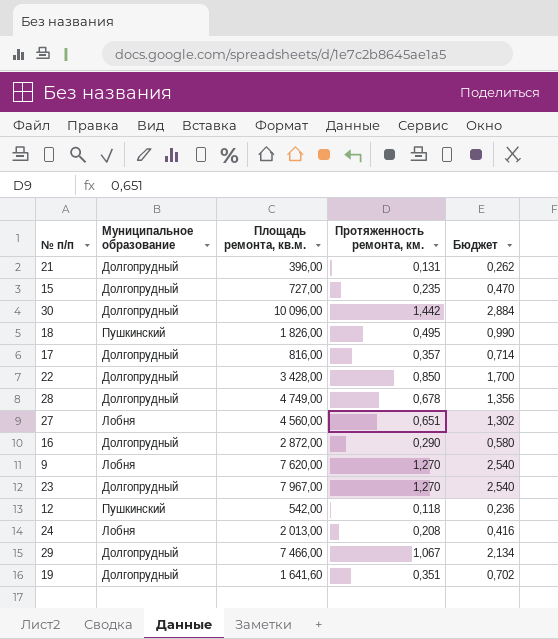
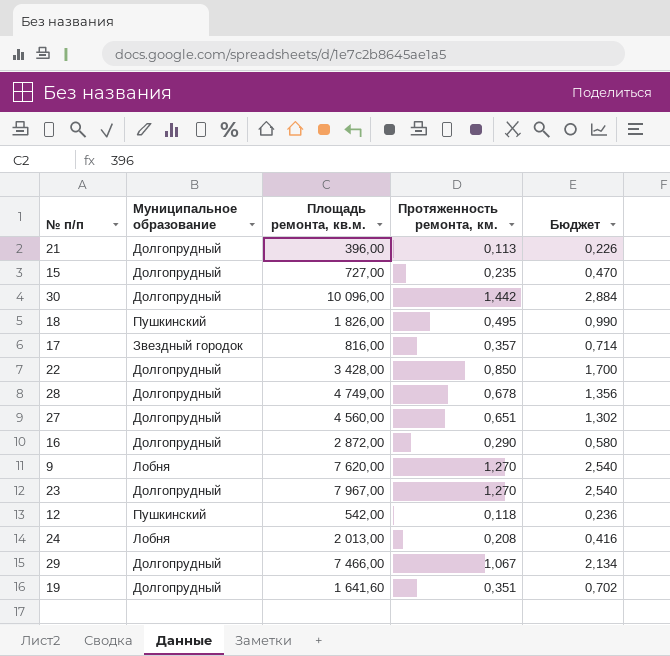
21 | Протяженность ремонта, км.: 0,131 -> 0,113
21 | Бюджет: 0,262 -> 0,226
17 | Муниципальное образование: Долгопрудный -> Звездный городок
27 | Муниципальное образование: Лобня -> Долгопрудный

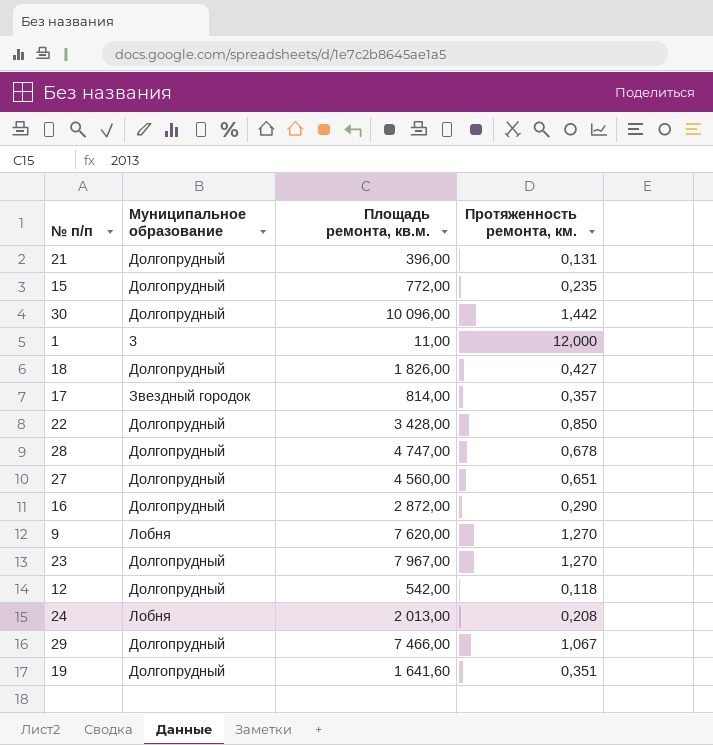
column Бюджет | formula: [Протяженность ремонта, км.] * 2 -> none
21 | Протяженность ремонта, км.: 0,113 -> 0,131
15 | Площадь ремонта, кв.м.: 727,00 -> 772,00
row 1: none -> 3 | 11,00 | 12,000
18 | Муниципальное образование: Пушкинский -> Долгопрудный
18 | Протяженность ремонта, км.: 0,495 -> 0,427
17 | Площадь ремонта, кв.м.: 816,00 -> 814,00
28 | Площадь ремонта, кв.м.: 4 749,00 -> 4 747,00
12 | Муниципальное образование: Пушкинский -> Долгопрудный

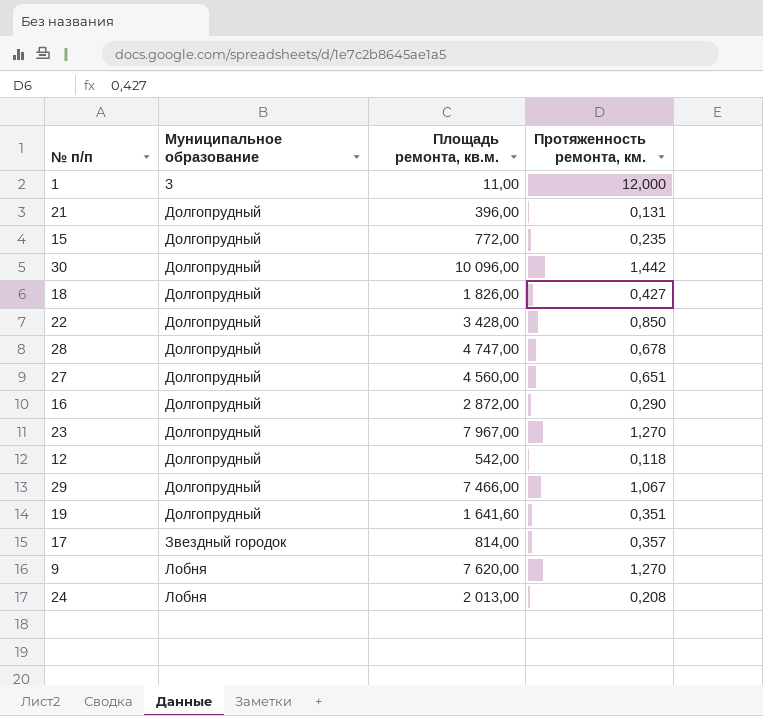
row order: none -> Муниципальное образование ascending

